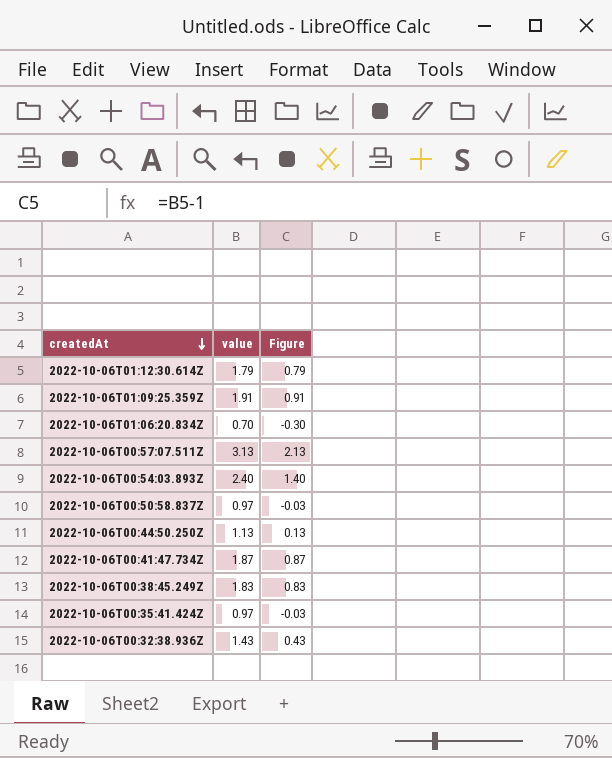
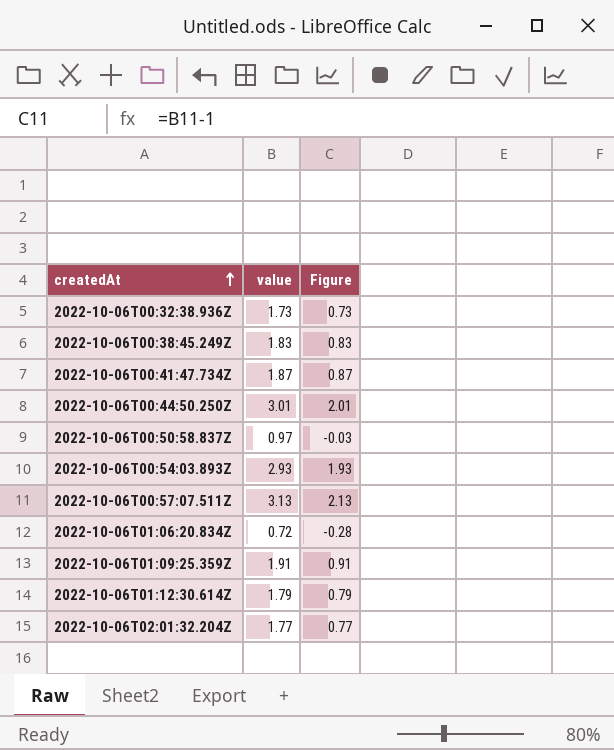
row order: createdAt descending -> createdAt ascending
row 2022-10-06T00:35:41.424Z: 0.97 | -0.03 -> none
2022-10-06T00:32:38.936Z | value: 1.43 -> 1.73
2022-10-06T00:32:38.936Z | Figure: 0.43 -> 0.73
2022-10-06T00:44:50.250Z | value: 1.13 -> 3.01
2022-10-06T00:44:50.250Z | Figure: 0.13 -> 2.01
2022-10-06T00:54:03.893Z | value: 2.40 -> 2.93
2022-10-06T00:54:03.893Z | Figure: 1.40 -> 1.93
2022-10-06T01:06:20.834Z | value: 0.70 -> 0.72
2022-10-06T01:06:20.834Z | Figure: -0.30 -> -0.28
row 2022-10-06T02:01:32.204Z: none -> 1.77 | 0.77

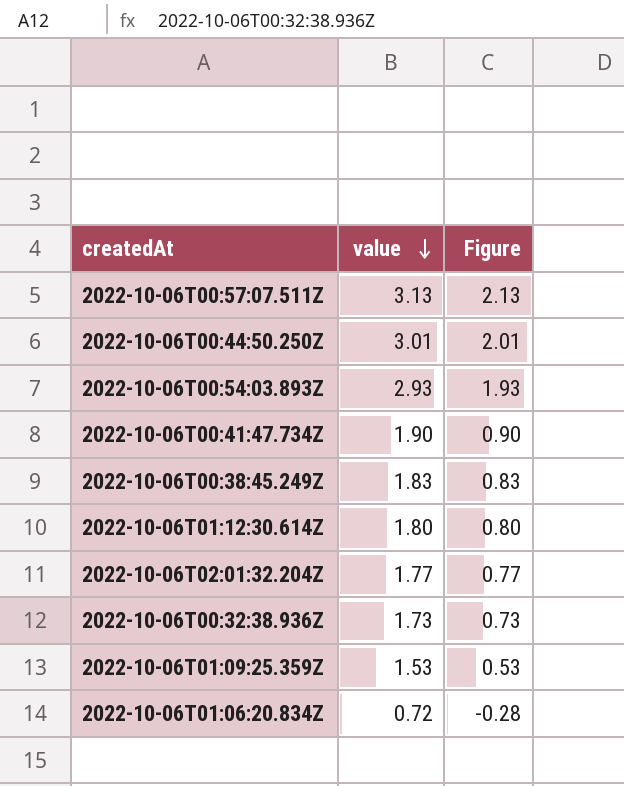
row order: createdAt ascending -> value descending
row 2022-10-06T00:50:58.837Z: 0.97 | -0.03 -> none
2022-10-06T00:41:47.734Z | value: 1.87 -> 1.90
2022-10-06T00:41:47.734Z | Figure: 0.87 -> 0.90
2022-10-06T01:12:30.614Z | value: 1.79 -> 1.80
2022-10-06T01:12:30.614Z | Figure: 0.79 -> 0.80
2022-10-06T01:09:25.359Z | value: 1.91 -> 1.53
2022-10-06T01:09:25.359Z | Figure: 0.91 -> 0.53

